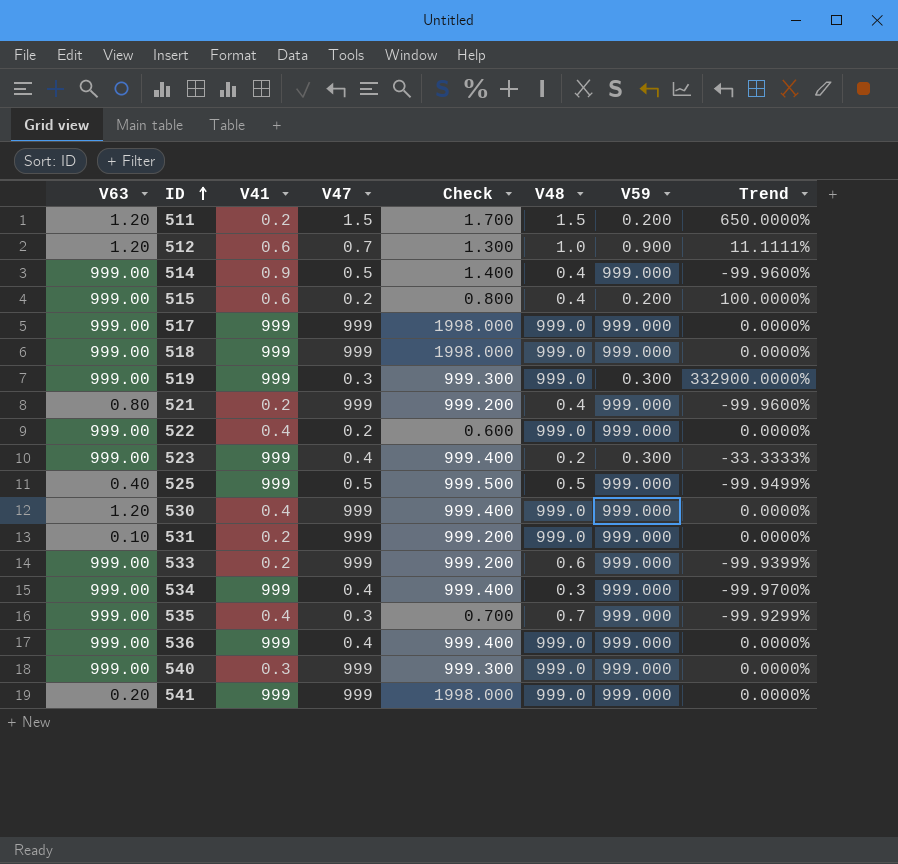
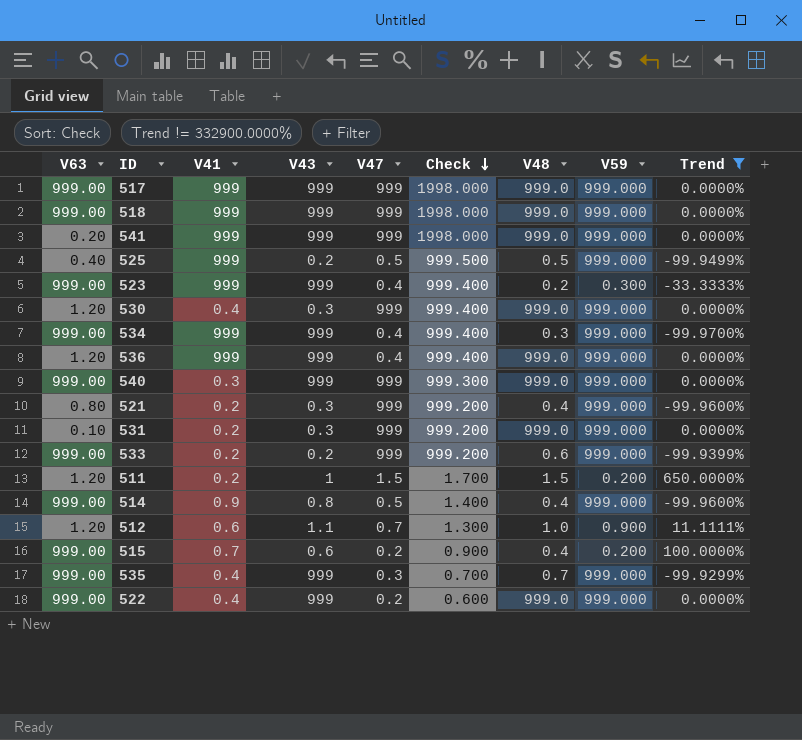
filter: none -> Trend != 332900.0000%
row order: ID ascending -> Check descending
column V43 | position: none -> 4
536 | V63: 999.00 -> 1.20
515 | V41: 0.6 -> 0.7
515 | Check: 0.800 -> 0.900

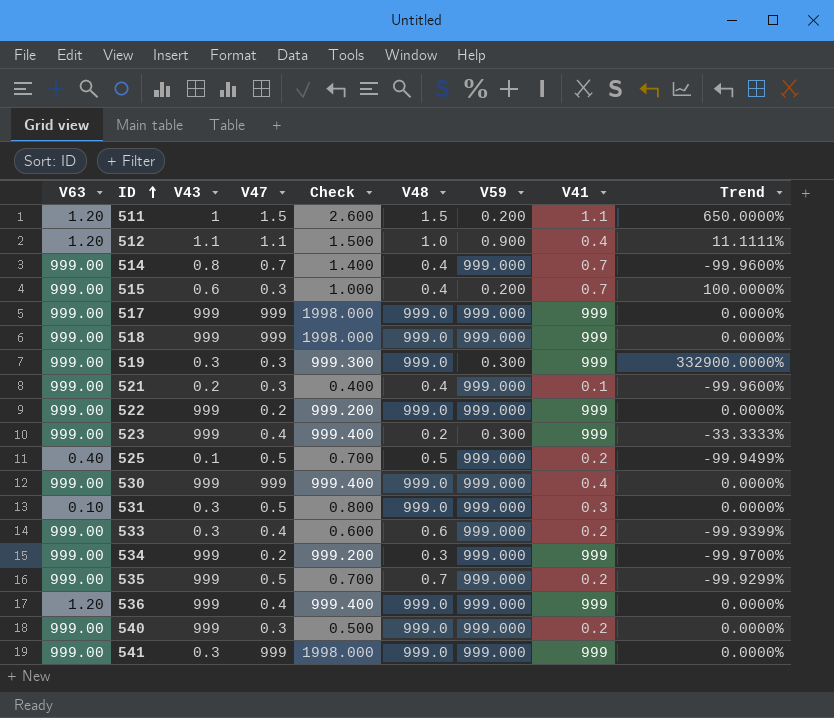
filter: Trend != 332900.0000% -> none
row order: Check descending -> ID ascending
column V41 | position: 3 -> 8
511 | Check: 1.700 -> 2.600
511 | V41: 0.2 -> 1.1
512 | V47: 0.7 -> 1.1
512 | Check: 1.300 -> 1.500
512 | V41: 0.6 -> 0.4
514 | V47: 0.5 -> 0.7
514 | V41: 0.9 -> 0.7
515 | V47: 0.2 -> 0.3
515 | Check: 0.900 -> 1.000
521 | V63: 0.80 -> 999.00
521 | V43: 0.3 -> 0.2
521 | V47: 999 -> 0.3
521 | Check: 999.200 -> 0.400
521 | V41: 0.2 -> 0.1
522 | Check: 0.600 -> 999.200
522 | V41: 0.4 -> 999
525 | V43: 0.2 -> 0.1
525 | Check: 999.500 -> 0.700
525 | V41: 999 -> 0.2
530 | V63: 1.20 -> 999.00
530 | V43: 0.3 -> 999
531 | V47: 999 -> 0.5
531 | Check: 999.200 -> 0.800
531 | V41: 0.2 -> 0.3
533 | V43: 0.2 -> 0.3
533 | V47: 999 -> 0.4
533 | Check: 999.200 -> 0.600
534 | V47: 0.4 -> 0.2
534 | Check: 999.400 -> 999.200
535 | V47: 0.3 -> 0.5
535 | V41: 0.4 -> 0.2
540 | V47: 999 -> 0.3
540 | Check: 999.300 -> 0.500
540 | V41: 0.3 -> 0.2
541 | V63: 0.20 -> 999.00
541 | V43: 999 -> 0.3

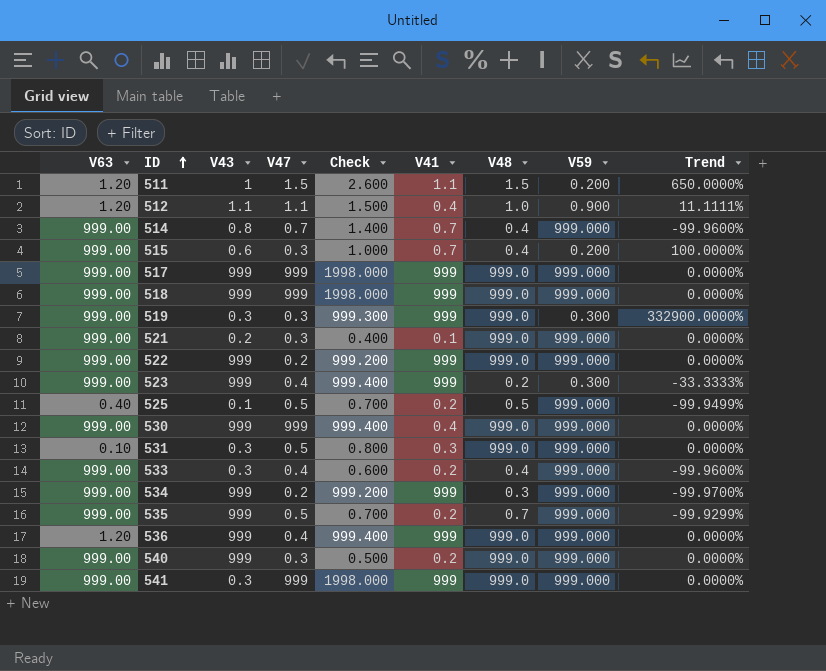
column V41 | position: 8 -> 6
521 | V48: 0.4 -> 999.0
521 | Trend: -99.9600% -> 0.0000%
533 | V48: 0.6 -> 0.4
533 | Trend: -99.9399% -> -99.9600%

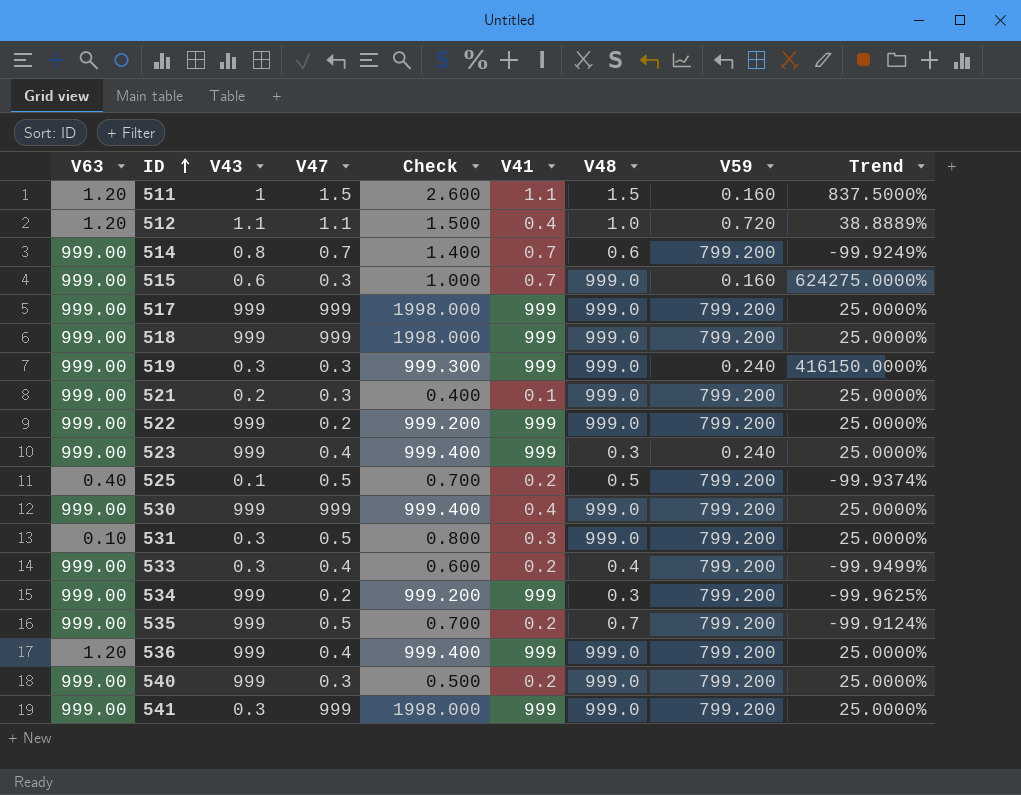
511 | V59: 0.200 -> 0.160
511 | Trend: 650.0000% -> 837.5000%
512 | V59: 0.900 -> 0.720
512 | Trend: 11.1111% -> 38.8889%
514 | V48: 0.4 -> 0.6
514 | V59: 999.000 -> 799.200
514 | Trend: -99.9600% -> -99.9249%
515 | V48: 0.4 -> 999.0
515 | V59: 0.200 -> 0.160
515 | Trend: 100.0000% -> 624275.0000%
517 | V59: 999.000 -> 799.200
517 | Trend: 0.0000% -> 25.0000%
518 | V59: 999.000 -> 799.200
518 | Trend: 0.0000% -> 25.0000%
519 | V59: 0.300 -> 0.240
519 | Trend: 332900.0000% -> 416150.0000%
521 | V59: 999.000 -> 799.200
521 | Trend: 0.0000% -> 25.0000%
522 | V59: 999.000 -> 799.200
522 | Trend: 0.0000% -> 25.0000%
523 | V48: 0.2 -> 0.3
523 | V59: 0.300 -> 0.240
523 | Trend: -33.3333% -> 25.0000%
525 | V59: 999.000 -> 799.200
525 | Trend: -99.9499% -> -99.9374%
530 | V59: 999.000 -> 799.200
530 | Trend: 0.0000% -> 25.0000%
531 | V59: 999.000 -> 799.200
531 | Trend: 0.0000% -> 25.0000%
533 | V59: 999.000 -> 799.200
533 | Trend: -99.9600% -> -99.9499%
534 | V59: 999.000 -> 799.200
534 | Trend: -99.9700% -> -99.9625%
535 | V59: 999.000 -> 799.200
535 | Trend: -99.9299% -> -99.9124%
536 | V59: 999.000 -> 799.200
536 | Trend: 0.0000% -> 25.0000%
540 | V59: 999.000 -> 799.200
540 | Trend: 0.0000% -> 25.0000%
541 | V59: 999.000 -> 799.200
541 | Trend: 0.0000% -> 25.0000%

